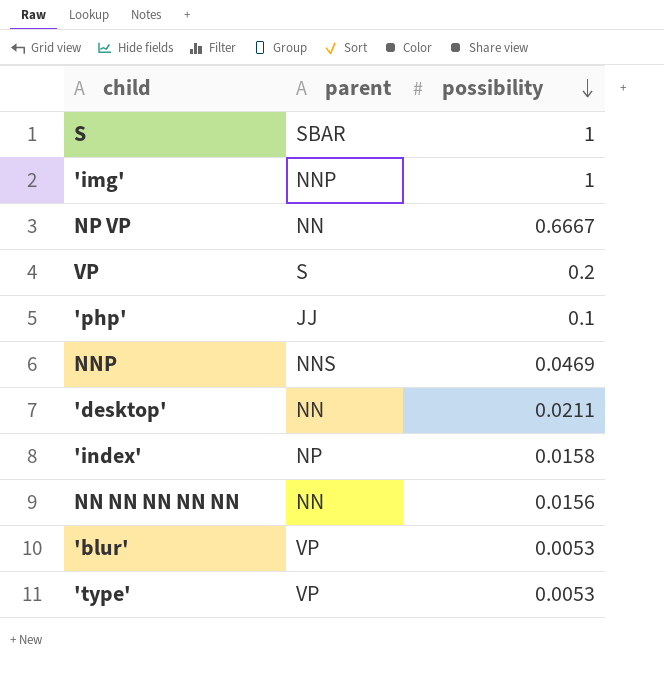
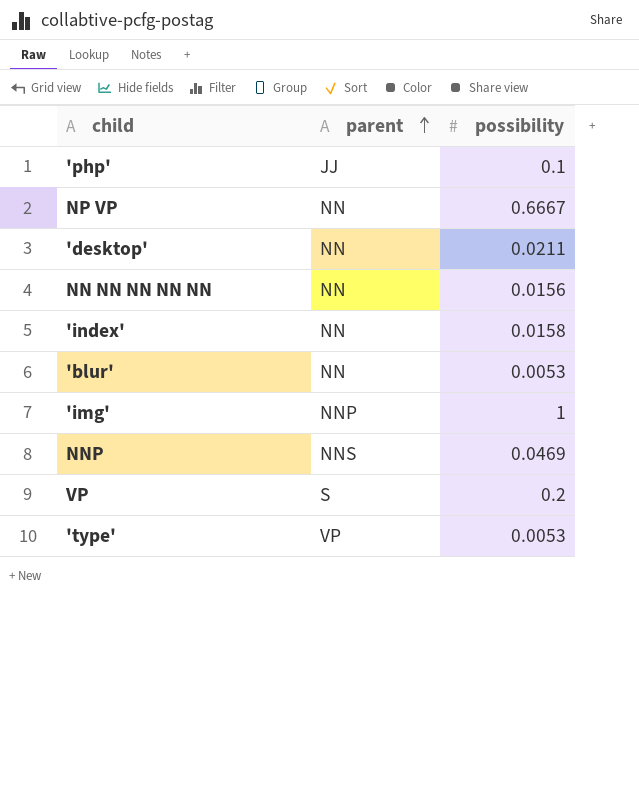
row order: possibility descending -> parent ascending
row S: SBAR | 1 -> none
'index' | parent: NP -> NN
'blur' | parent: VP -> NN

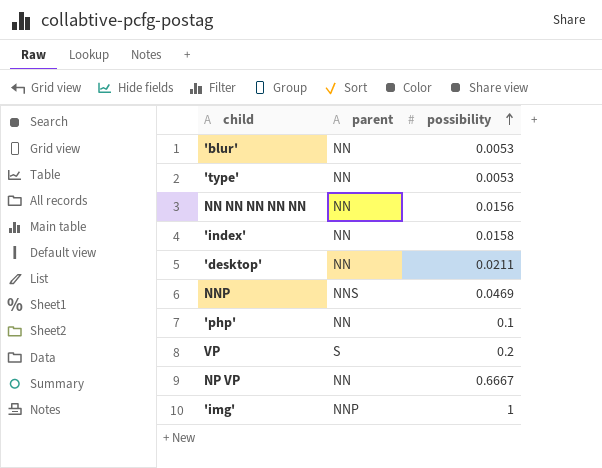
row order: parent ascending -> possibility ascending
'type' | parent: VP -> NN
'php' | parent: JJ -> NN

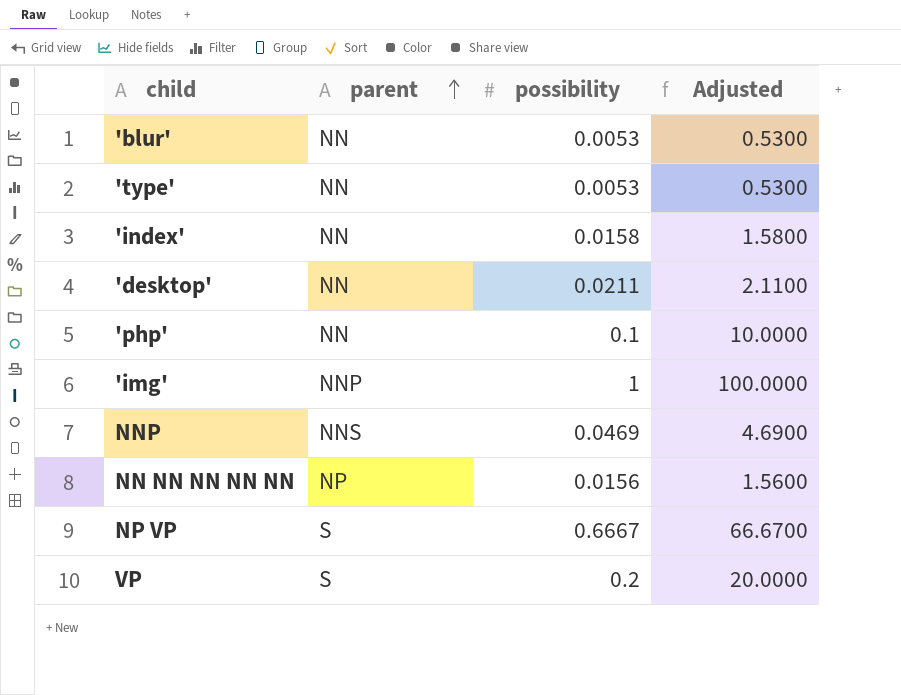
row order: possibility ascending -> parent ascending
column Adjusted | formula: none -> [possibility] * 100
NN NN NN NN NN | parent: NN -> NP
NP VP | parent: NN -> S

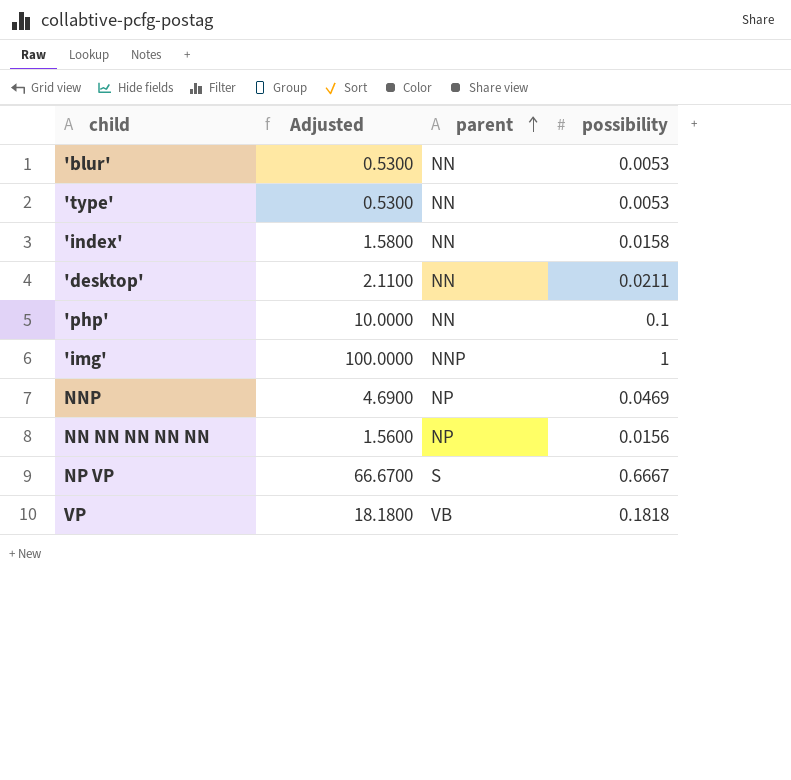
column Adjusted | position: 4 -> 2
NNP | parent: NNS -> NP
VP | Adjusted: 20.0000 -> 18.1800
VP | parent: S -> VB
VP | possibility: 0.2 -> 0.1818

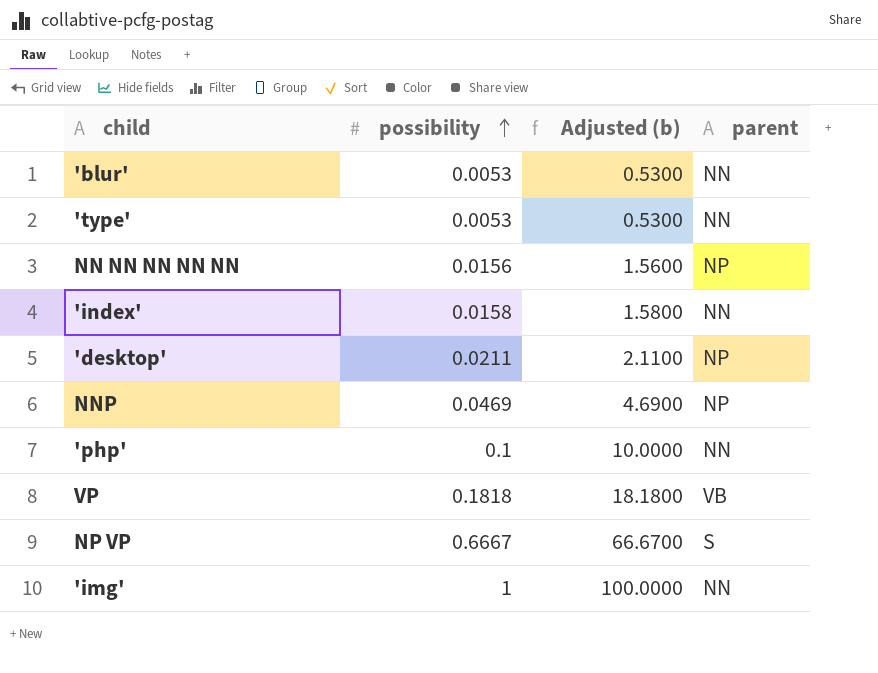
row order: parent ascending -> possibility ascending
column possibility | position: 4 -> 2
column name: Adjusted -> Adjusted (b)
'desktop' | parent: NN -> NP
'img' | parent: NNP -> NN

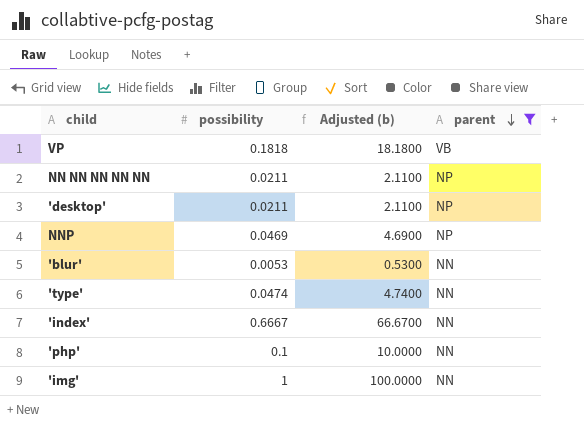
filter: none -> parent != S
row order: possibility ascending -> parent descending
NN NN NN NN NN | possibility: 0.0156 -> 0.0211
NN NN NN NN NN | Adjusted (b): 1.5600 -> 2.1100
'type' | possibility: 0.0053 -> 0.0474
'type' | Adjusted (b): 0.5300 -> 4.7400
'index' | possibility: 0.0158 -> 0.6667
'index' | Adjusted (b): 1.5800 -> 66.6700

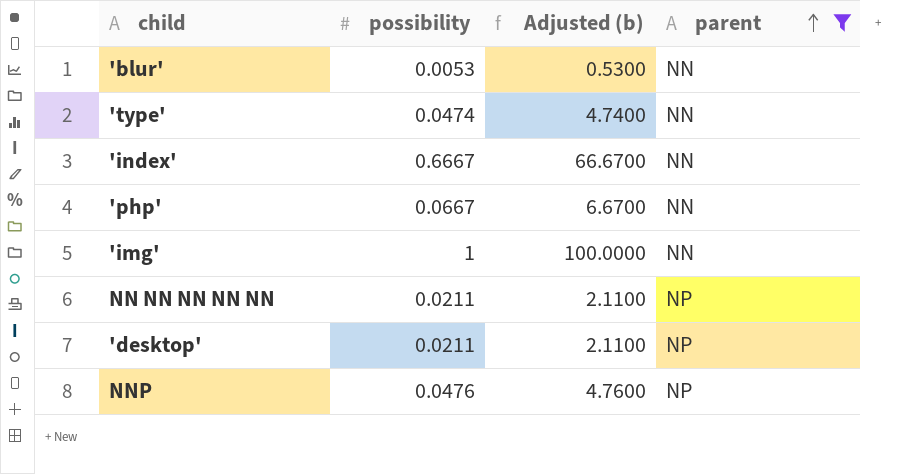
row order: parent descending -> parent ascending
row VP: 0.1818 | 18.1800 | VB -> none
'php' | possibility: 0.1 -> 0.0667
'php' | Adjusted (b): 10.0000 -> 6.6700
NNP | possibility: 0.0469 -> 0.0476
NNP | Adjusted (b): 4.6900 -> 4.7600

